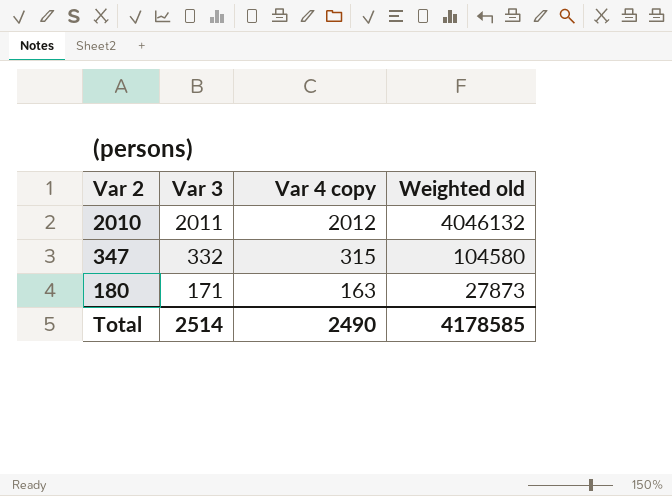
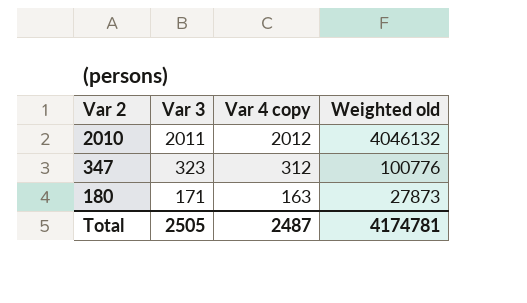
347 | Var 3: 332 -> 323
347 | Var 4 copy: 315 -> 312
347 | Weighted old: 104580 -> 100776
Total | Var 3: 2514 -> 2505
Total | Var 4 copy: 2490 -> 2487
Total | Weighted old: 4178585 -> 4174781

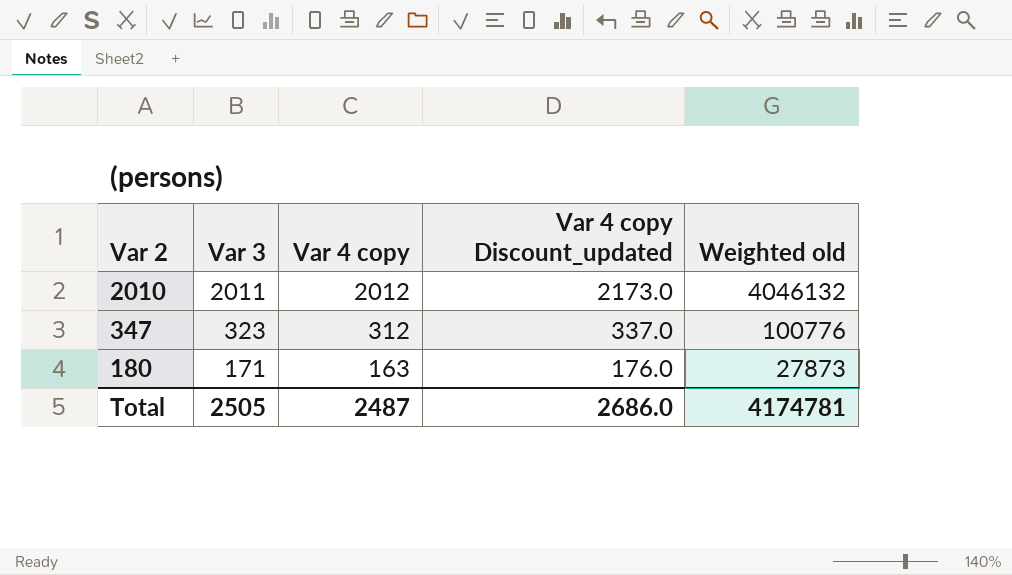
column Var 4 copy Discount_updated | formula: none -> [Var 4 copy] * 1.08

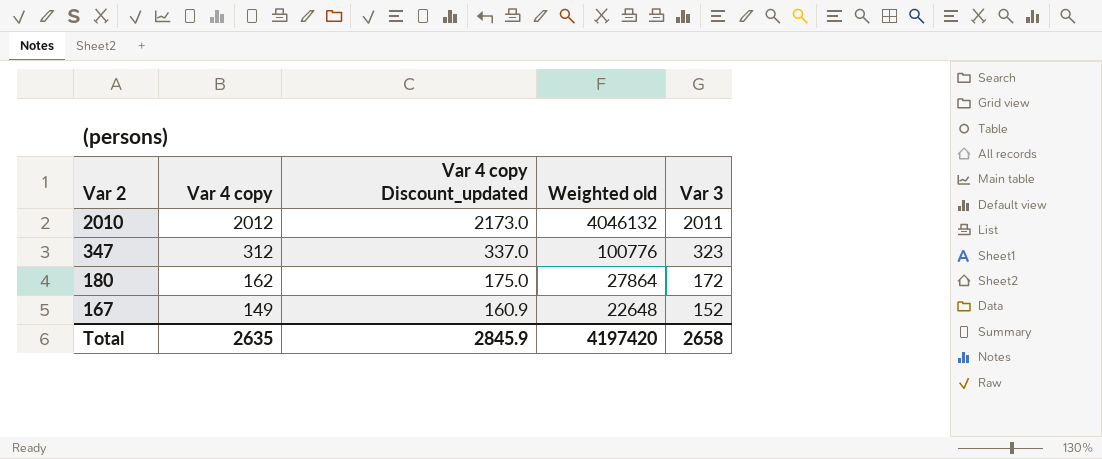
column Var 3 | position: 2 -> 5
180 | Var 4 copy: 163 -> 162
180 | Var 4 copy Discount_updated: 176.0 -> 175.0
180 | Weighted old: 27873 -> 27864
180 | Var 3: 171 -> 172
row 167: none -> 149 | 160.9 | 22648 | 152
Total | Var 4 copy: 2487 -> 2635
Total | Var 4 copy Discount_updated: 2686.0 -> 2845.9
Total | Weighted old: 4174781 -> 4197420
Total | Var 3: 2505 -> 2658

